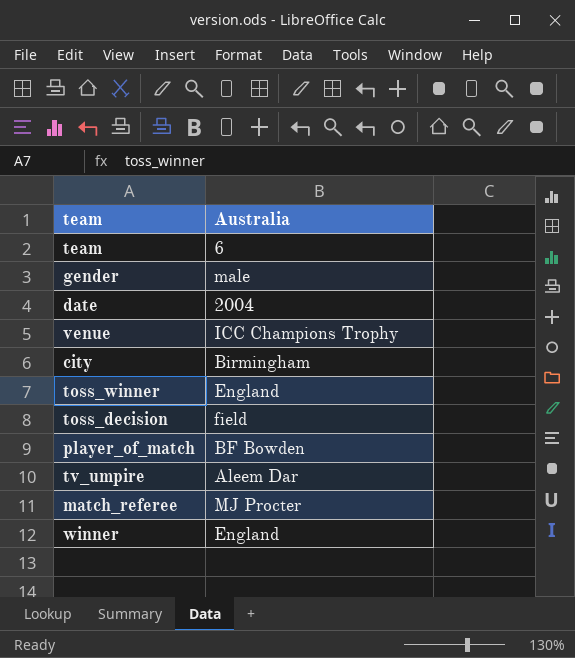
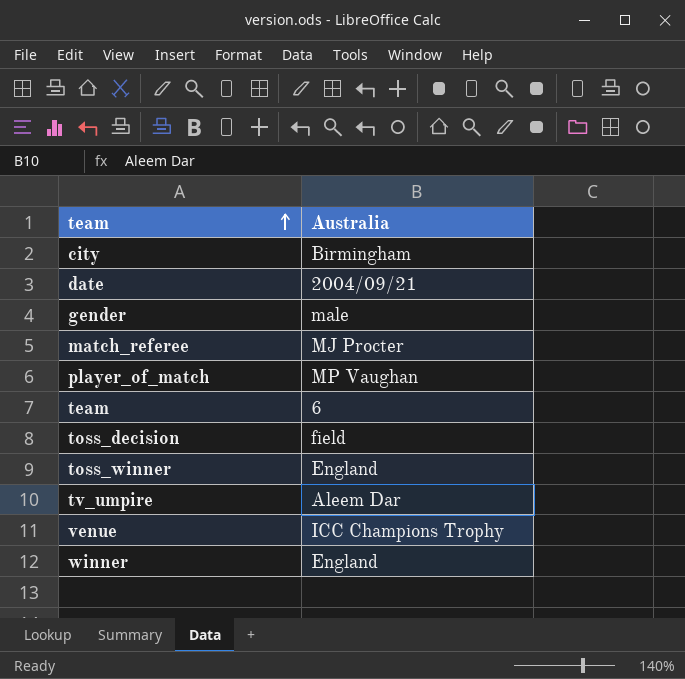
row order: none -> team ascending
date | Australia: 2004 -> 2004/09/21
player_of_match | Australia: BF Bowden -> MP Vaughan

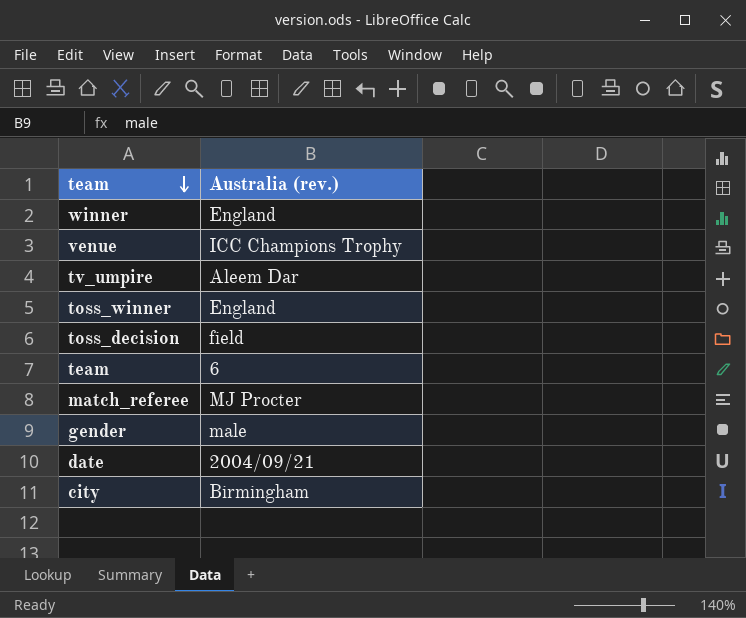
row order: team ascending -> team descending
column name: Australia -> Australia (rev.)
row player_of_match: MP Vaughan -> none

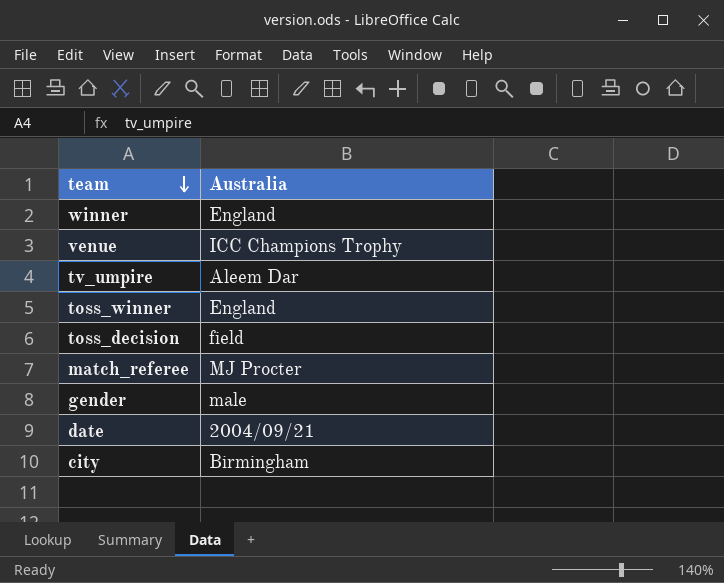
column name: Australia (rev.) -> Australia
row team: 6 -> none

